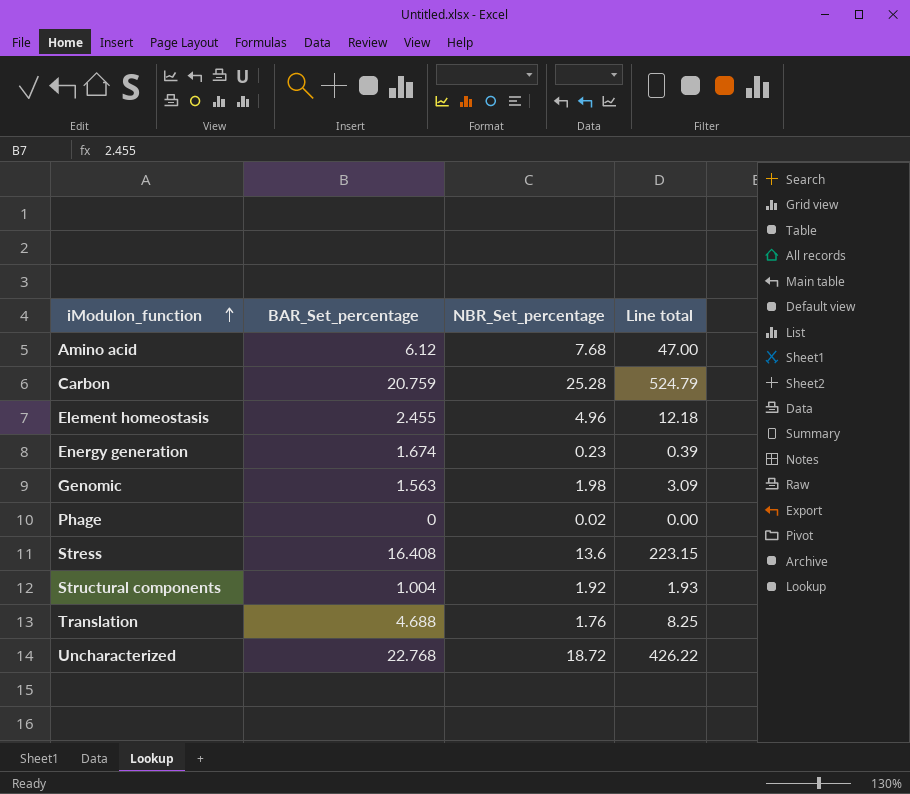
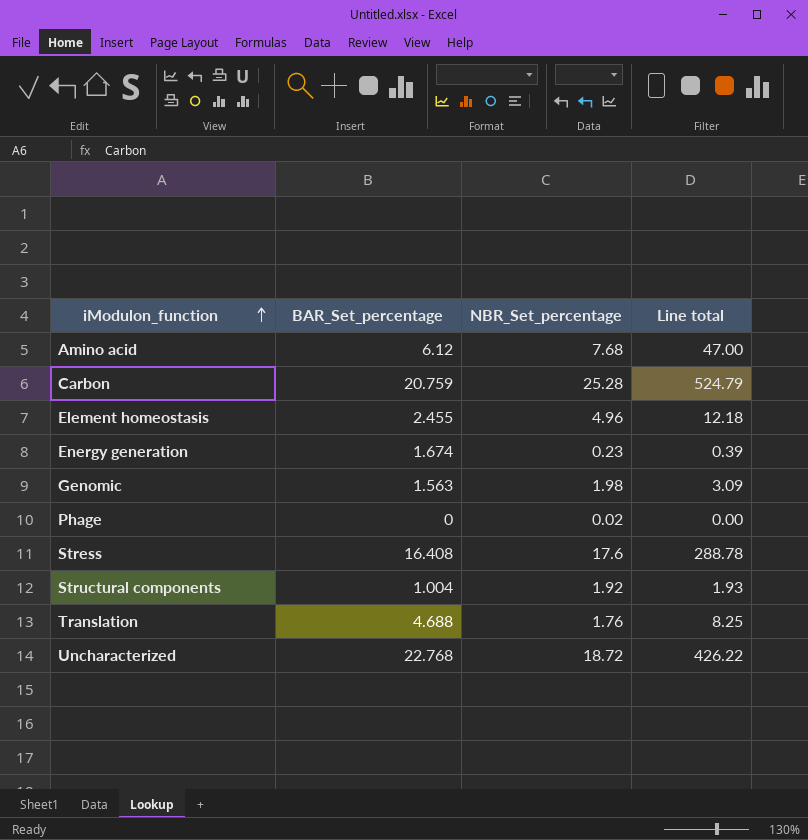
Stress | NBR_Set_percentage: 13.6 -> 17.6
Stress | Line total: 223.15 -> 288.78

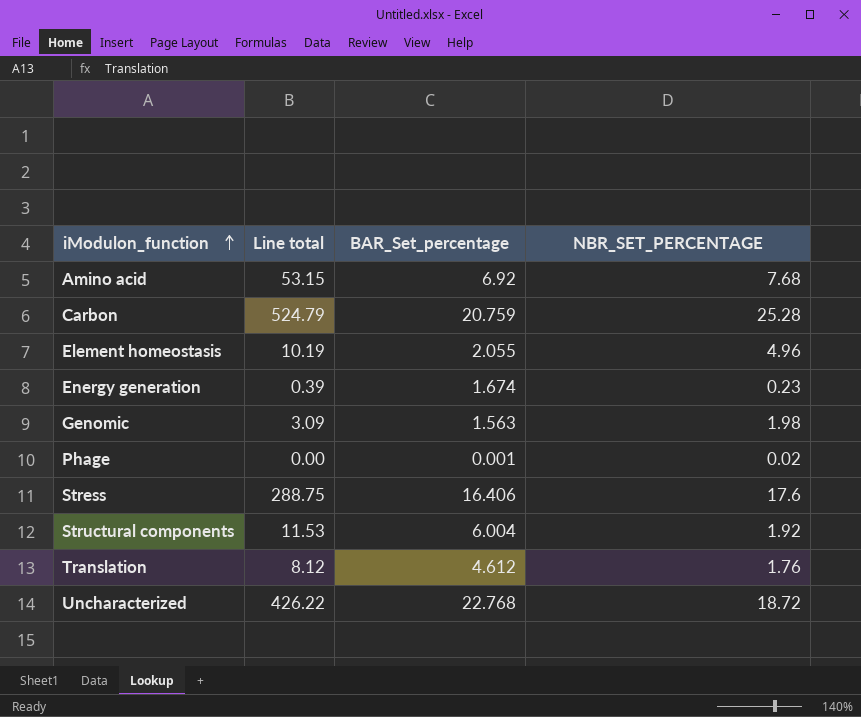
column Line total | position: 4 -> 2
column name: NBR_Set_percentage -> NBR_SET_PERCENTAGE
Amino acid | Line total: 47.00 -> 53.15
Amino acid | BAR_Set_percentage: 6.12 -> 6.92
Element homeostasis | Line total: 12.18 -> 10.19
Element homeostasis | BAR_Set_percentage: 2.455 -> 2.055
Phage | BAR_Set_percentage: 0 -> 0.001
Stress | Line total: 288.78 -> 288.75
Stress | BAR_Set_percentage: 16.408 -> 16.406
Structural components | Line total: 1.93 -> 11.53
Structural components | BAR_Set_percentage: 1.004 -> 6.004
Translation | Line total: 8.25 -> 8.12
Translation | BAR_Set_percentage: 4.688 -> 4.612

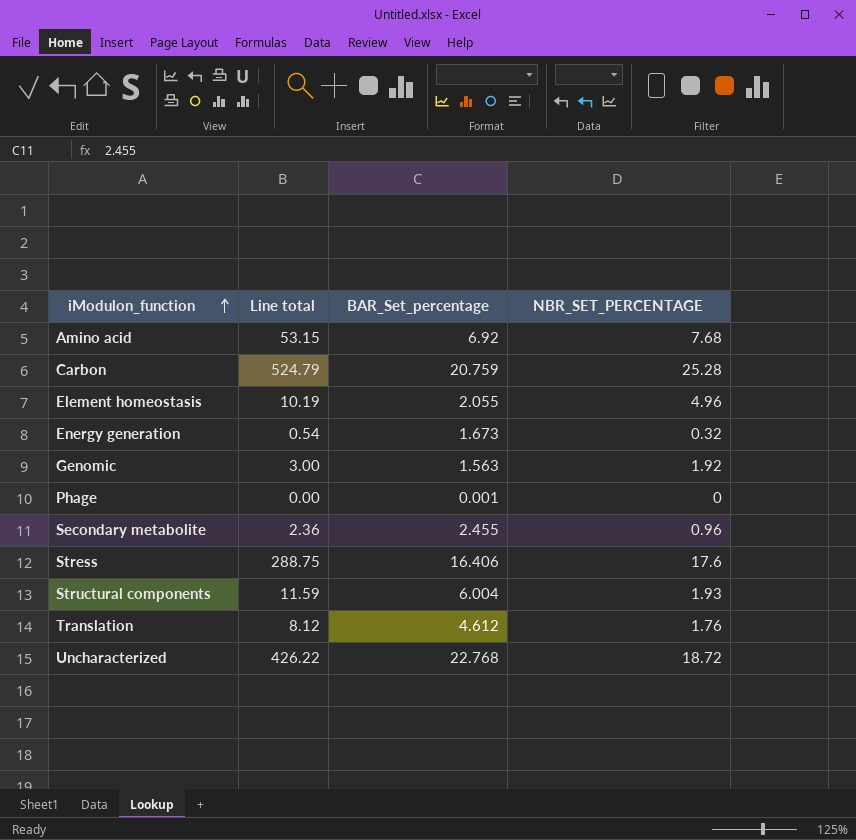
Energy generation | Line total: 0.39 -> 0.54
Energy generation | BAR_Set_percentage: 1.674 -> 1.673
Energy generation | NBR_SET_PERCENTAGE: 0.23 -> 0.32
Genomic | Line total: 3.09 -> 3.00
Genomic | NBR_SET_PERCENTAGE: 1.98 -> 1.92
Phage | NBR_SET_PERCENTAGE: 0.02 -> 0
row Secondary metabolite: none -> 2.36 | 2.455 | 0.96
Structural components | Line total: 11.53 -> 11.59
Structural components | NBR_SET_PERCENTAGE: 1.92 -> 1.93

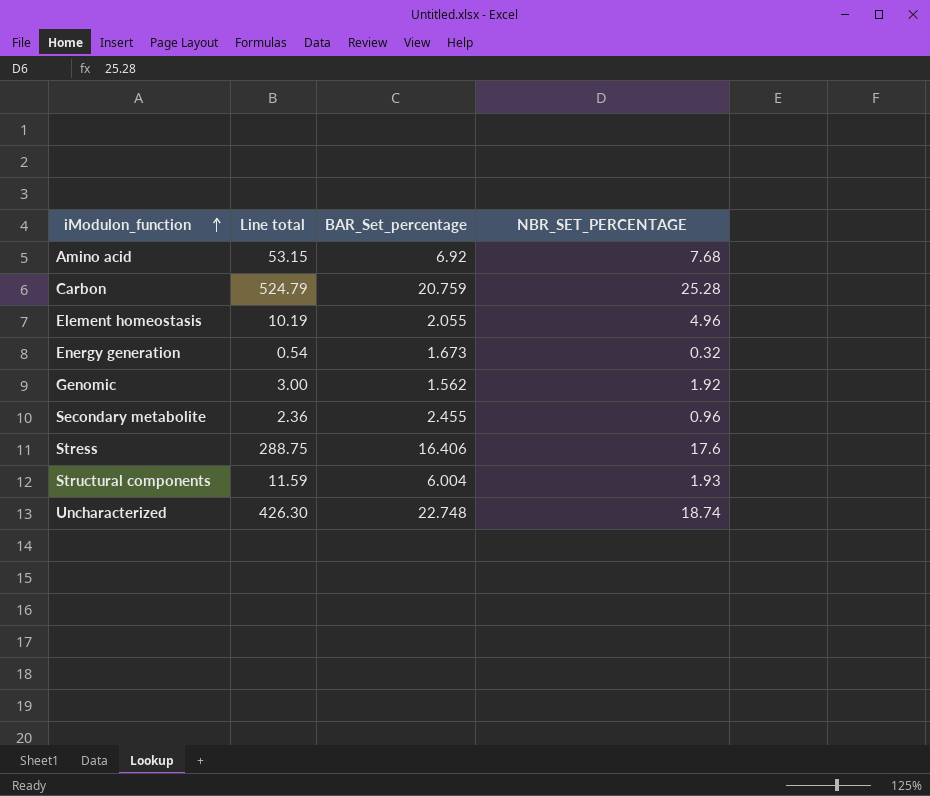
row Phage: 0.00 | 0.001 | 0 -> none
row Translation: 8.12 | 4.612 | 1.76 -> none
Genomic | BAR_Set_percentage: 1.563 -> 1.562
Uncharacterized | Line total: 426.22 -> 426.30
Uncharacterized | BAR_Set_percentage: 22.768 -> 22.748
Uncharacterized | NBR_SET_PERCENTAGE: 18.72 -> 18.74

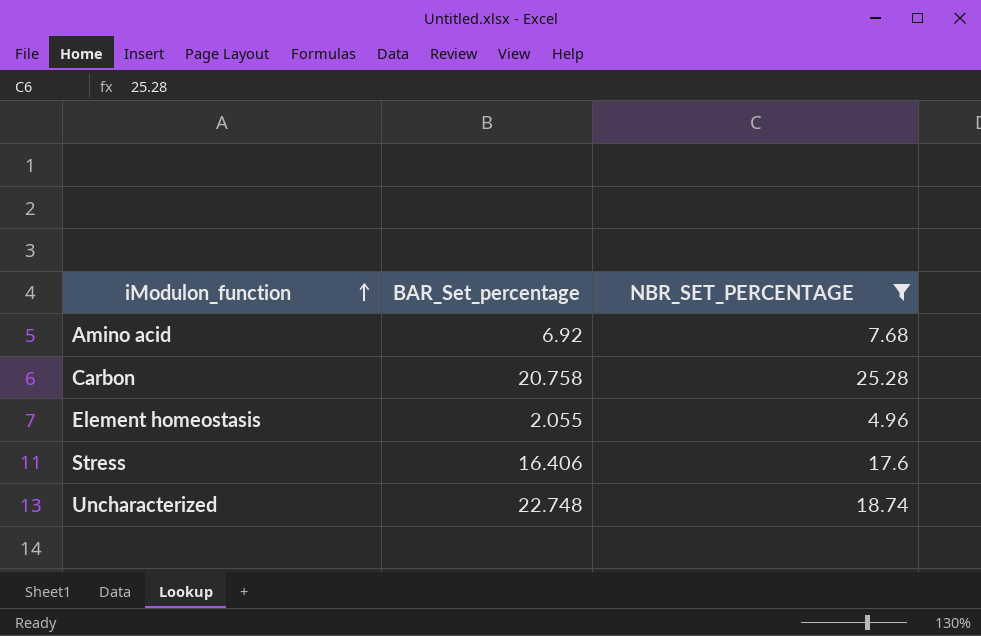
filter: none -> NBR_SET_PERCENTAGE >= 4.96
column Line total | formula: [BAR_Set_percentage] * [NBR_SET_PERCENTAGE] -> none
Carbon | BAR_Set_percentage: 20.759 -> 20.758

